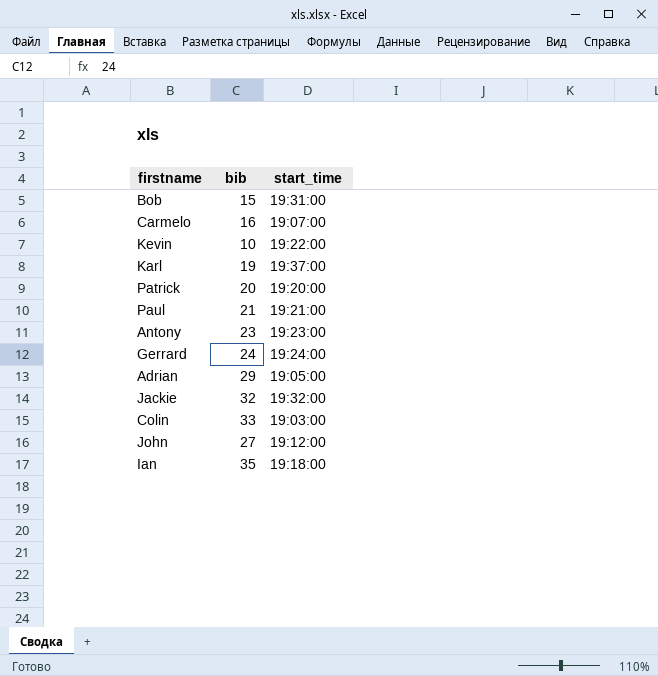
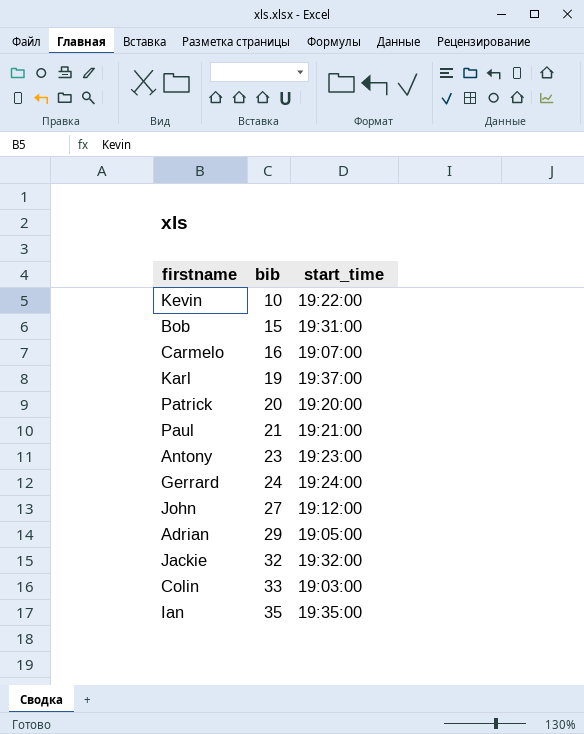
row order: none -> bib ascending
Ian | start_time: 19:18:00 -> 19:35:00

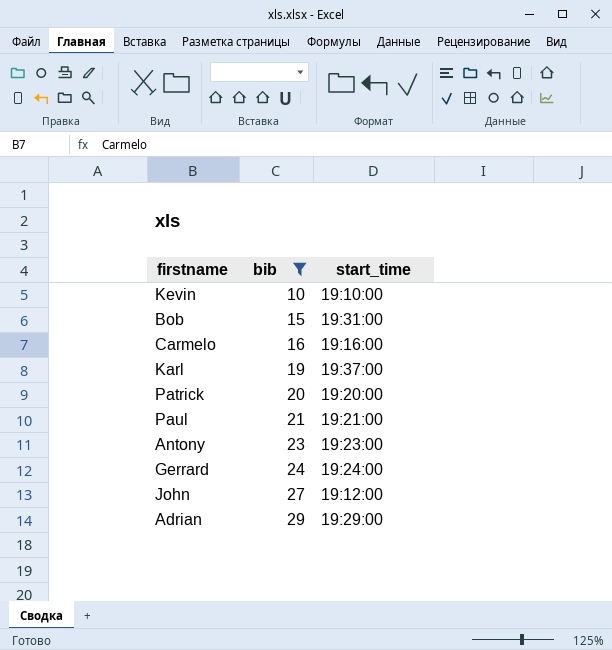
filter: none -> bib <= 29
Kevin | start_time: 19:22:00 -> 19:10:00
Carmelo | start_time: 19:07:00 -> 19:16:00
Adrian | start_time: 19:05:00 -> 19:29:00

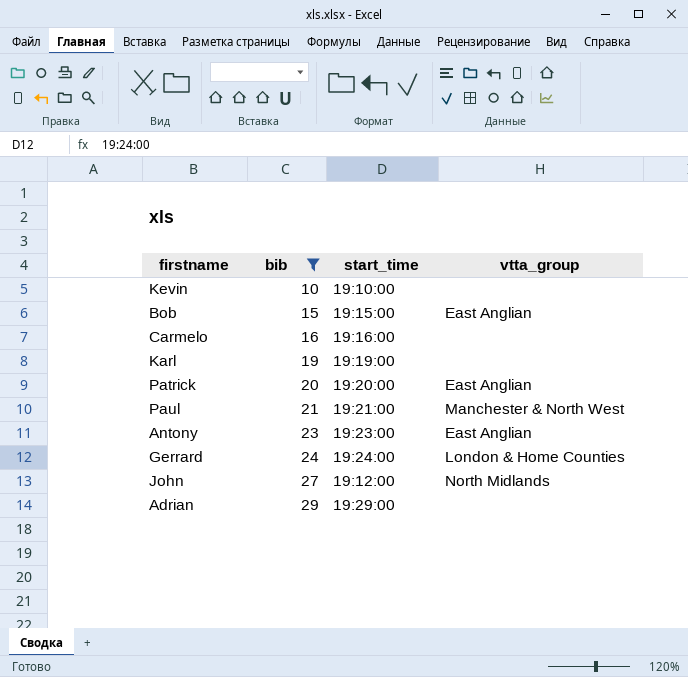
column vtta_group | position: none -> 4
Bob | start_time: 19:31:00 -> 19:15:00
Karl | start_time: 19:37:00 -> 19:19:00

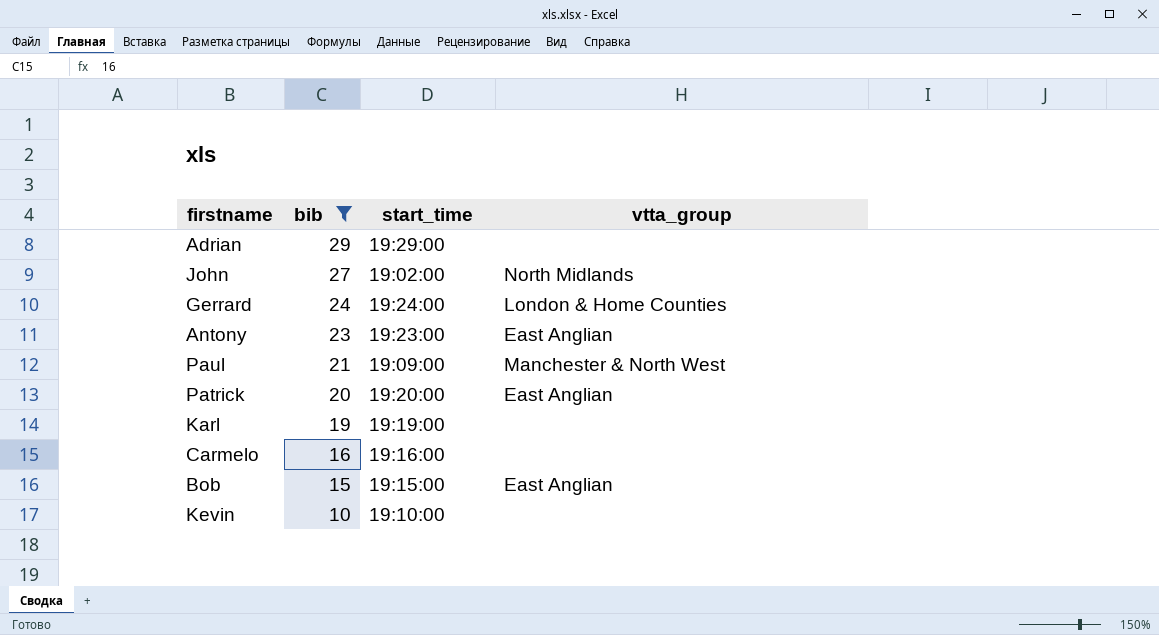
row order: bib ascending -> bib descending
John | start_time: 19:12:00 -> 19:02:00
Paul | start_time: 19:21:00 -> 19:09:00

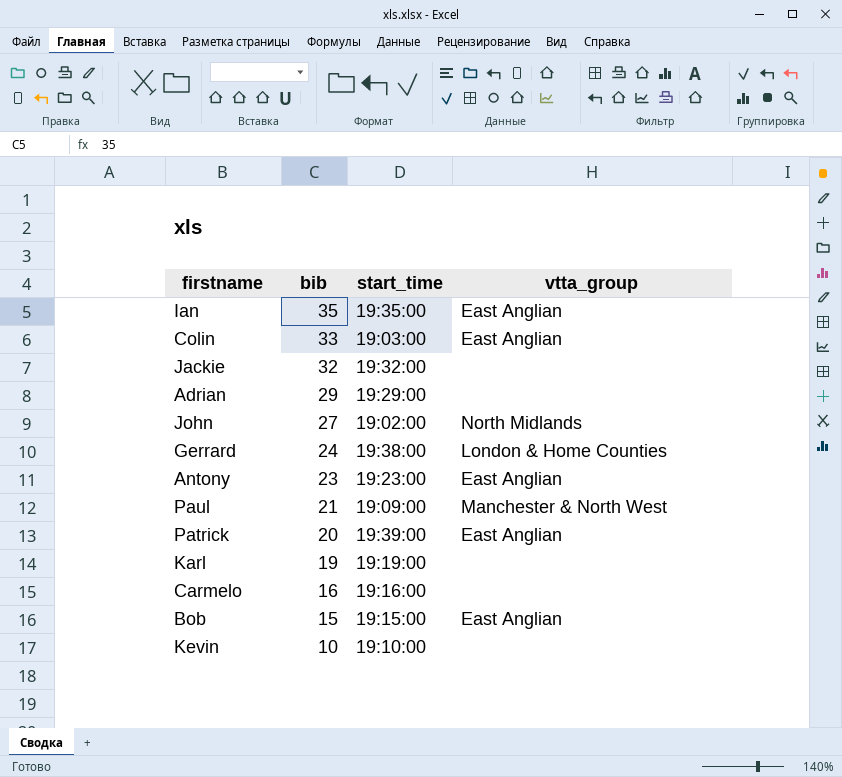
filter: bib <= 29 -> none
Gerrard | start_time: 19:24:00 -> 19:38:00
Patrick | start_time: 19:20:00 -> 19:39:00

